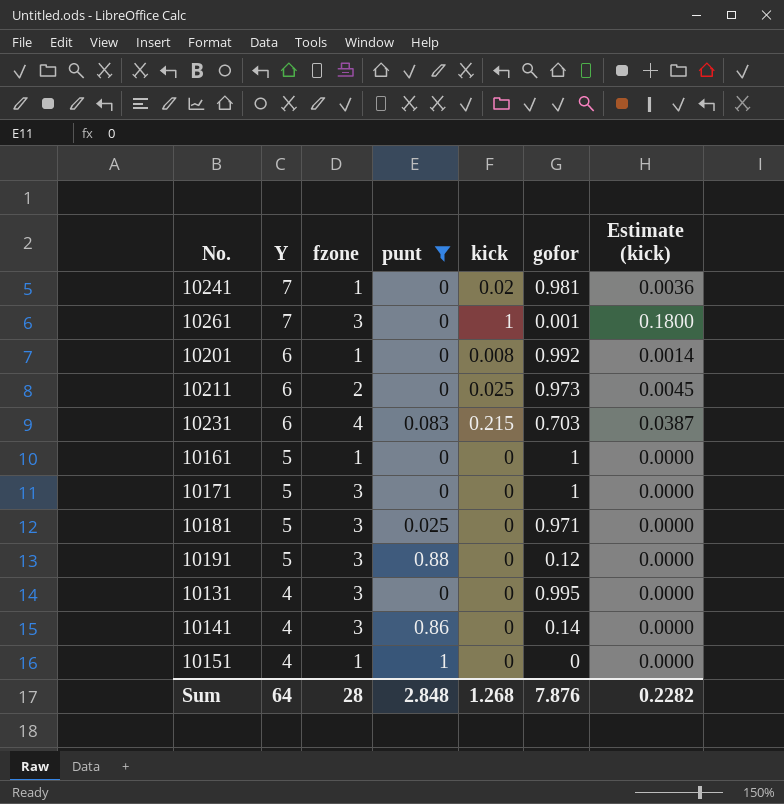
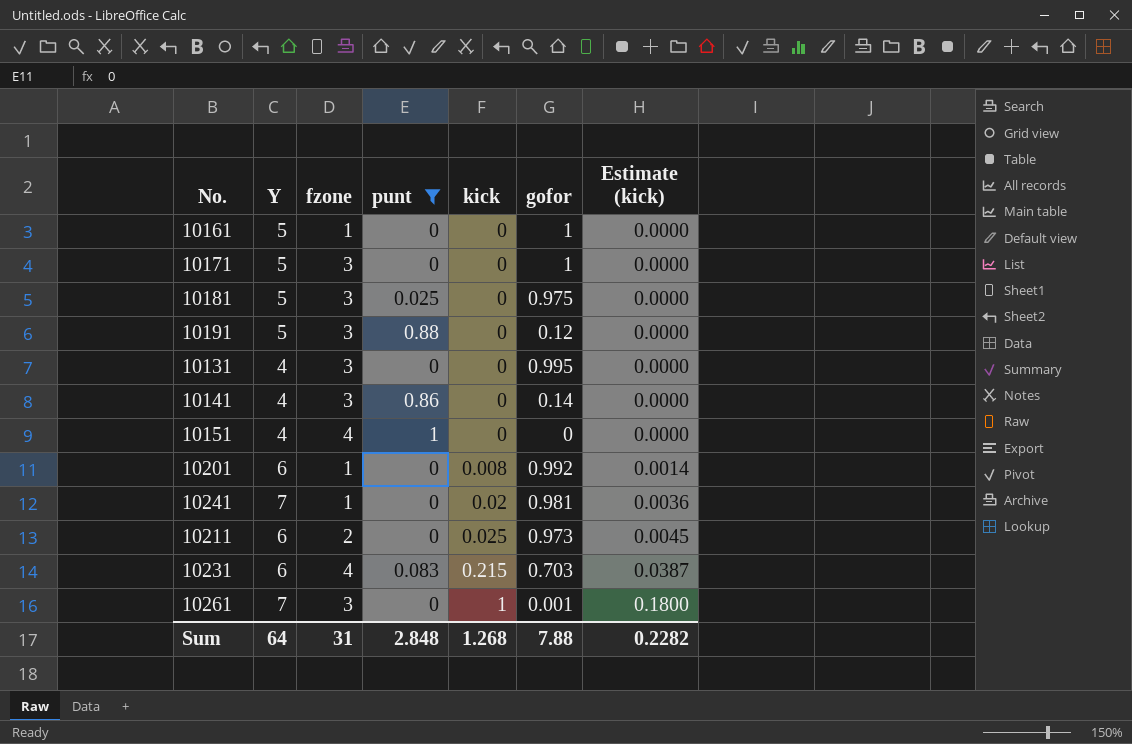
row order: Y descending -> kick ascending
10181 | gofor: 0.971 -> 0.975
10151 | fzone: 1 -> 4
Sum | fzone: 28 -> 31
Sum | gofor: 7.876 -> 7.88

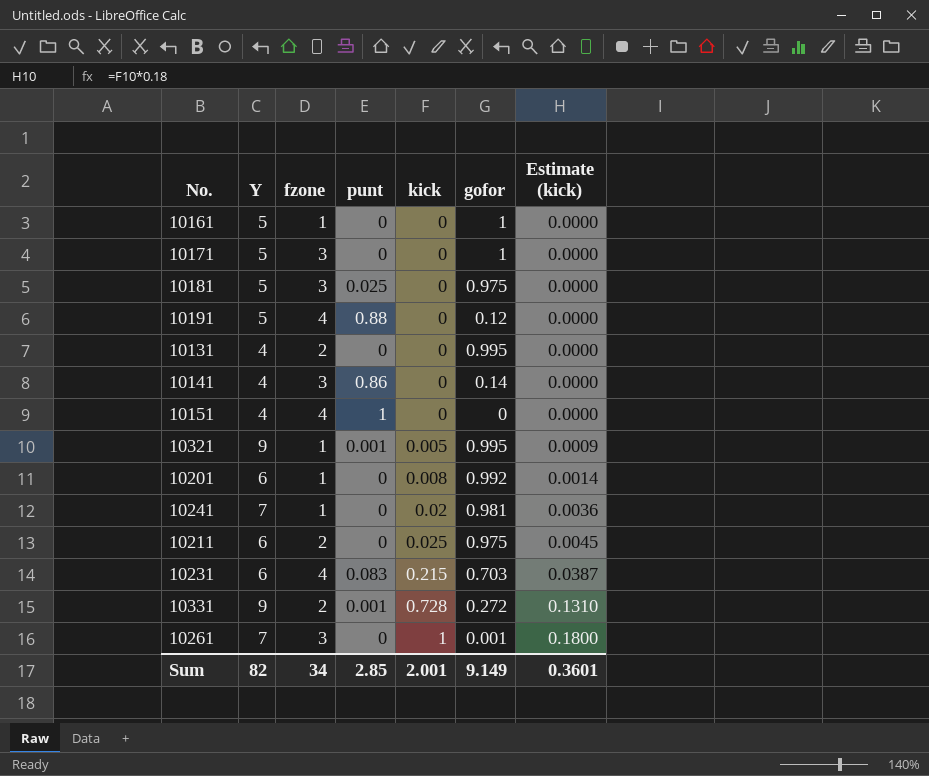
filter: punt != 0.001 -> none
10191 | fzone: 3 -> 4
10131 | fzone: 3 -> 2
10211 | gofor: 0.973 -> 0.975
Sum | Y: 64 -> 82
Sum | fzone: 31 -> 34
Sum | punt: 2.848 -> 2.85
Sum | kick: 1.268 -> 2.001
Sum | gofor: 7.88 -> 9.149
Sum | Estimate (kick): 0.2282 -> 0.3601

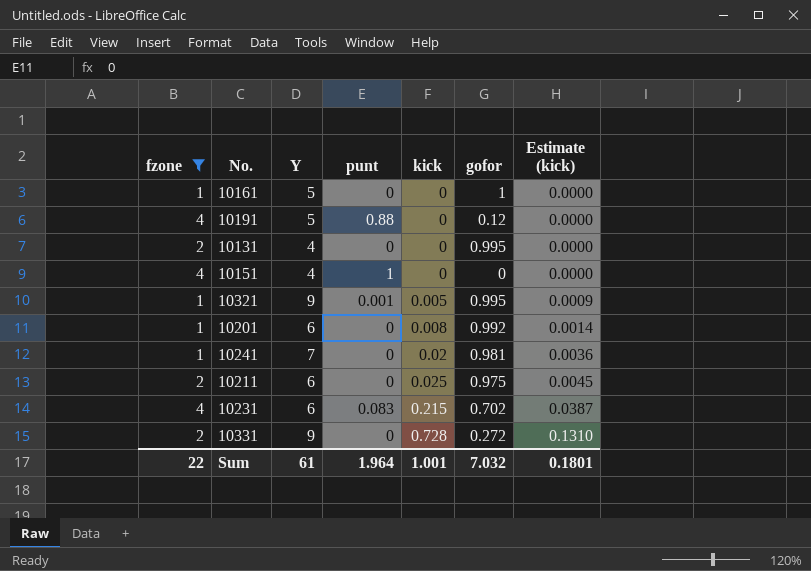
filter: none -> fzone != 3
column fzone | position: 3 -> 1
10231 | gofor: 0.703 -> 0.702
10331 | punt: 0.001 -> 0
Sum | fzone: 34 -> 22
Sum | Y: 82 -> 61
Sum | punt: 2.85 -> 1.964
Sum | kick: 2.001 -> 1.001
Sum | gofor: 9.149 -> 7.032
Sum | Estimate (kick): 0.3601 -> 0.1801

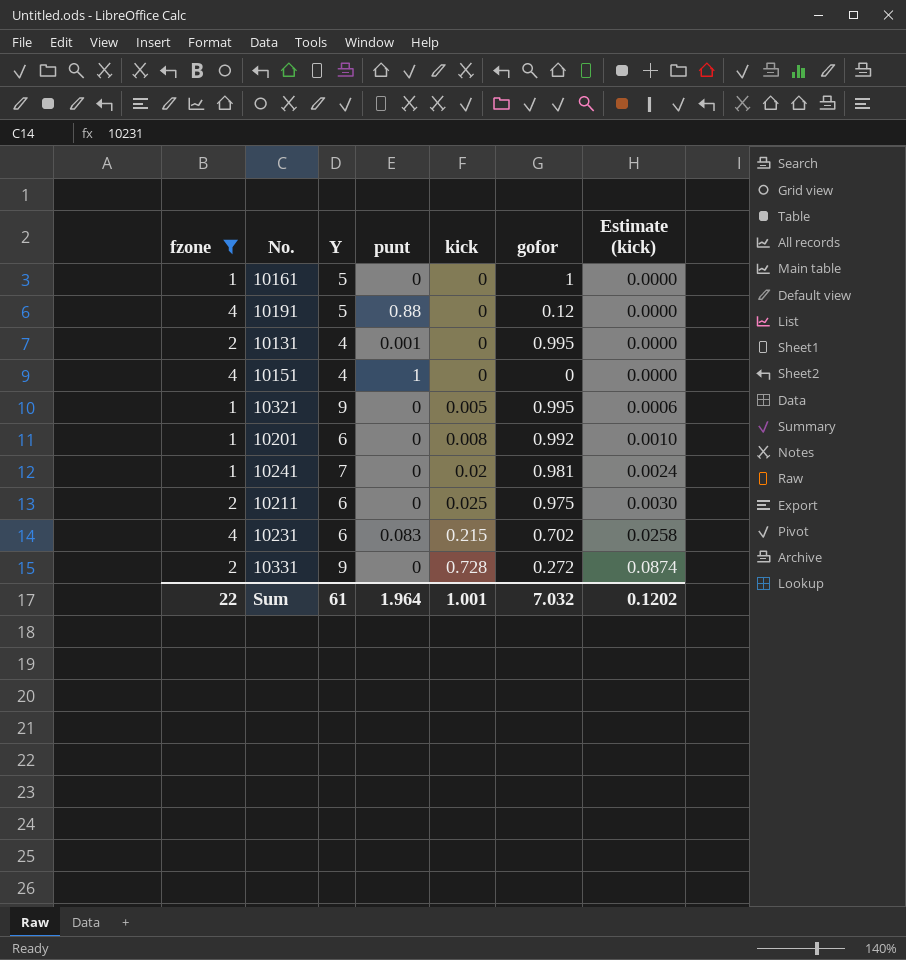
column Estimate (kick) | formula: [kick] * 0.18 -> [kick] * 0.12
10131 | punt: 0 -> 0.001
10321 | punt: 0.001 -> 0
Sum | Estimate (kick): 0.1801 -> 0.1202

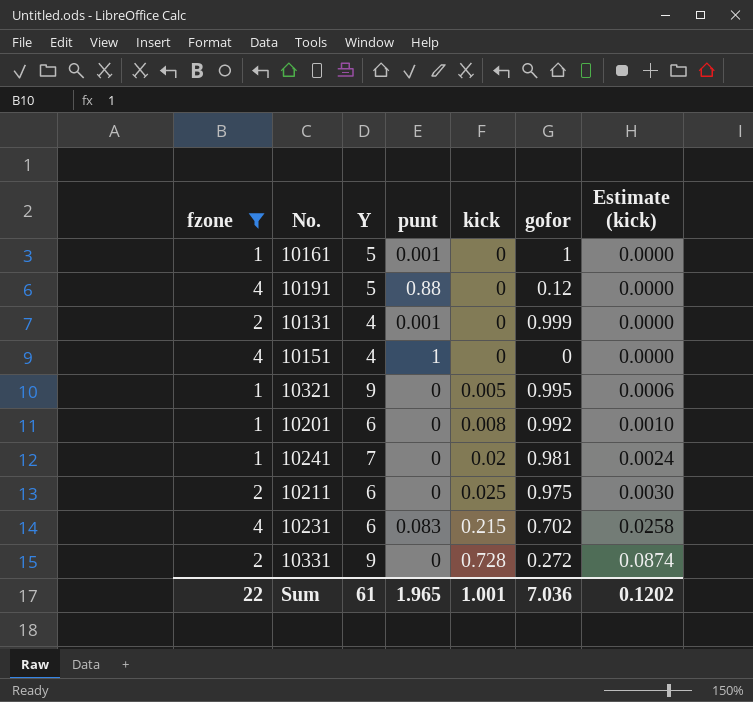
10161 | punt: 0 -> 0.001
10131 | gofor: 0.995 -> 0.999
Sum | punt: 1.964 -> 1.965
Sum | gofor: 7.032 -> 7.036

